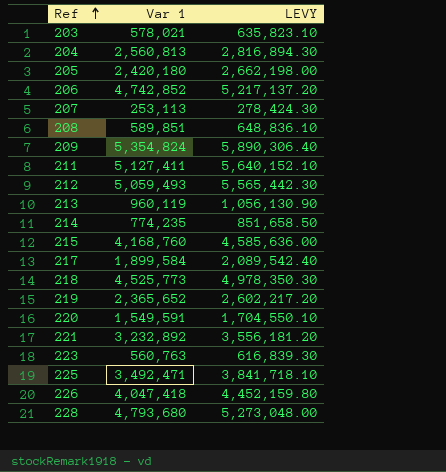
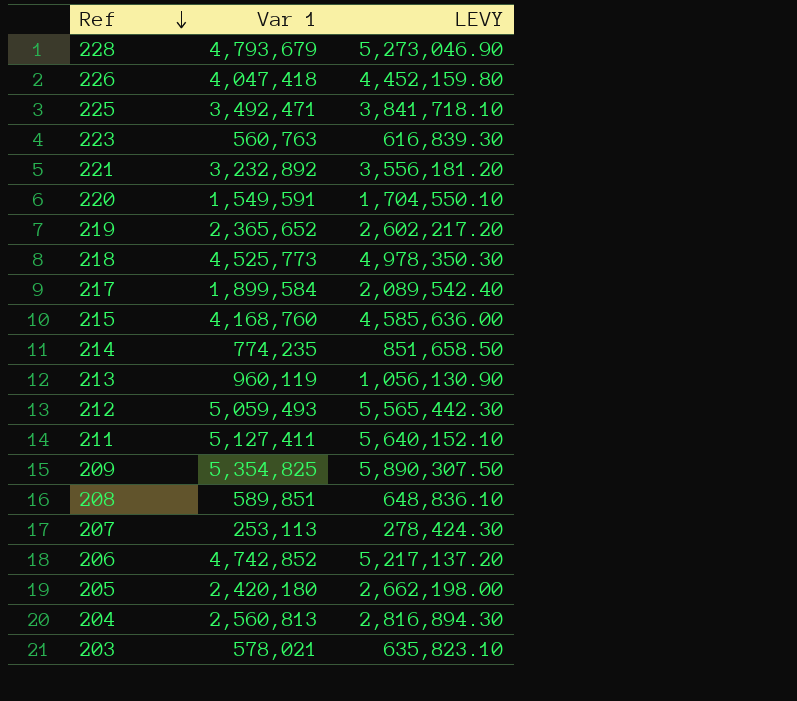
row order: Ref ascending -> Ref descending
228 | Var 1: 4,793,680 -> 4,793,679
228 | LEVY: 5,273,048.00 -> 5,273,046.90
209 | Var 1: 5,354,824 -> 5,354,825
209 | LEVY: 5,890,306.40 -> 5,890,307.50

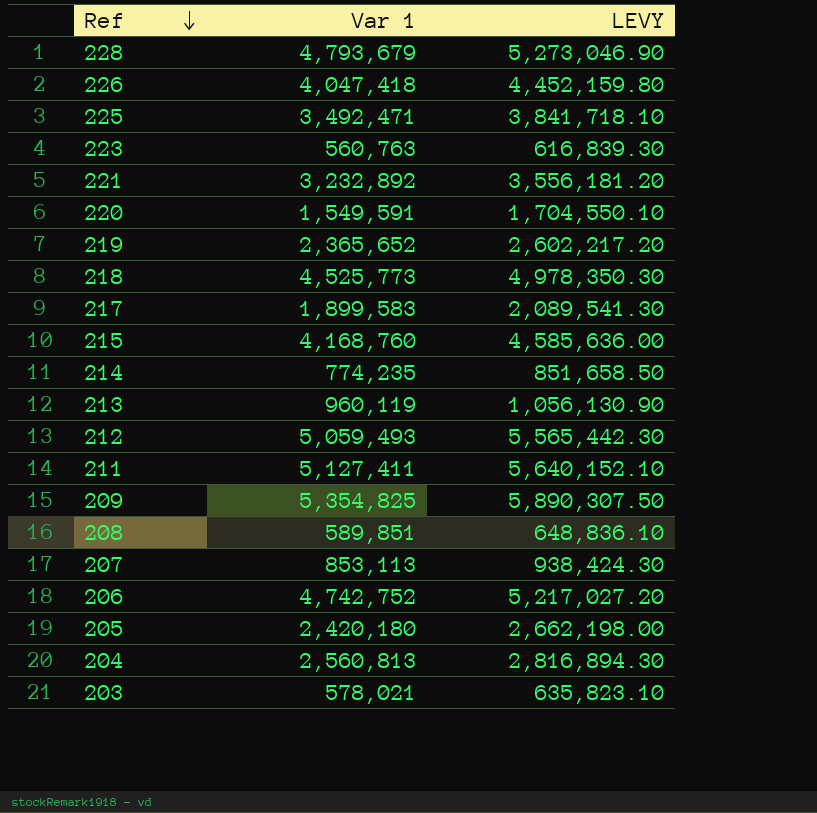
217 | Var 1: 1,899,584 -> 1,899,583
217 | LEVY: 2,089,542.40 -> 2,089,541.30
207 | Var 1: 253,113 -> 853,113
207 | LEVY: 278,424.30 -> 938,424.30
206 | Var 1: 4,742,852 -> 4,742,752
206 | LEVY: 5,217,137.20 -> 5,217,027.20

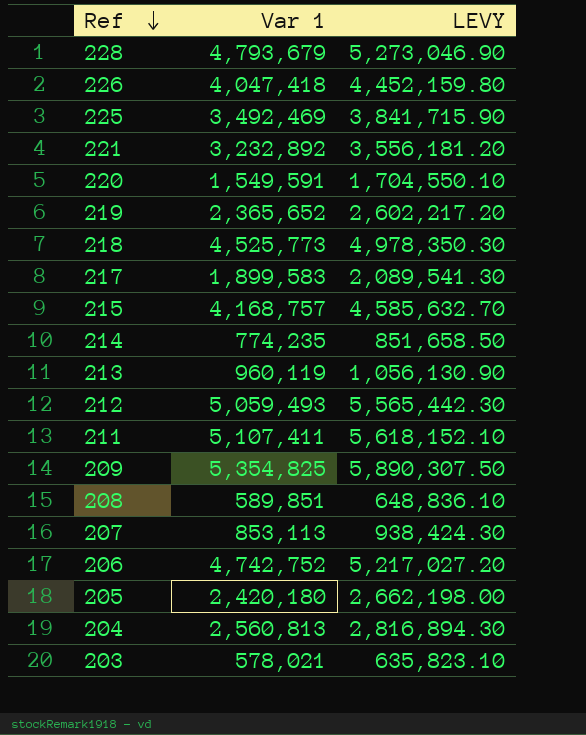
row 223: 560,763 | 616,839.30 -> none
225 | Var 1: 3,492,471 -> 3,492,469
225 | LEVY: 3,841,718.10 -> 3,841,715.90
215 | Var 1: 4,168,760 -> 4,168,757
215 | LEVY: 4,585,636.00 -> 4,585,632.70
211 | Var 1: 5,127,411 -> 5,107,411
211 | LEVY: 5,640,152.10 -> 5,618,152.10

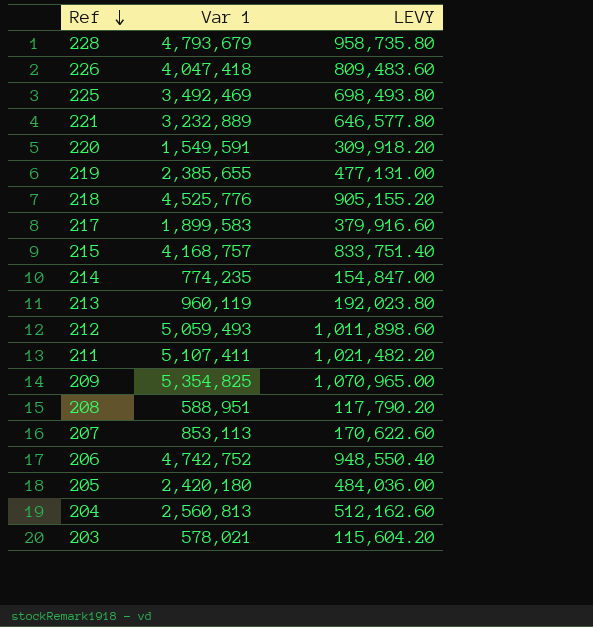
column LEVY | formula: [Var 1] * 1.1 -> [Var 1] * 0.2
221 | Var 1: 3,232,892 -> 3,232,889
219 | Var 1: 2,365,652 -> 2,385,655
218 | Var 1: 4,525,773 -> 4,525,776
208 | Var 1: 589,851 -> 588,951

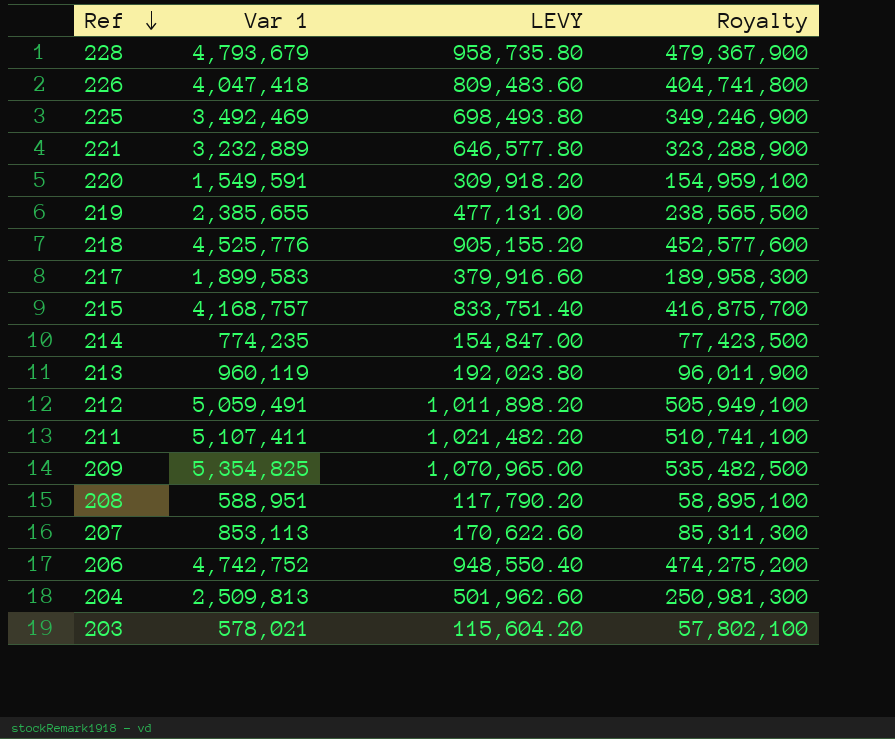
column Royalty | formula: none -> [Var 1] * 100
row 205: 2,420,180 | 484,036.00 -> none
212 | Var 1: 5,059,493 -> 5,059,491
212 | LEVY: 1,011,898.60 -> 1,011,898.20
204 | Var 1: 2,560,813 -> 2,509,813
204 | LEVY: 512,162.60 -> 501,962.60

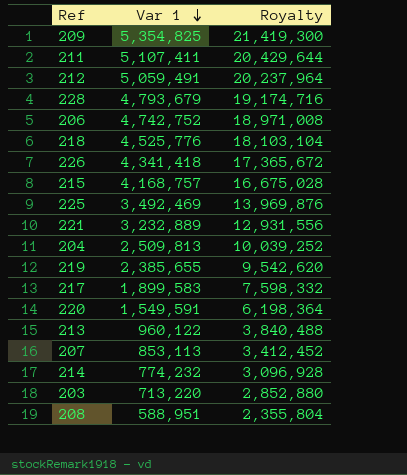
row order: Ref descending -> Var 1 descending
column LEVY | formula: [Var 1] * 0.2 -> none
column Royalty | formula: [Var 1] * 100 -> [Var 1] * 4
226 | Var 1: 4,047,418 -> 4,341,418
213 | Var 1: 960,119 -> 960,122
214 | Var 1: 774,235 -> 774,232
203 | Var 1: 578,021 -> 713,220

